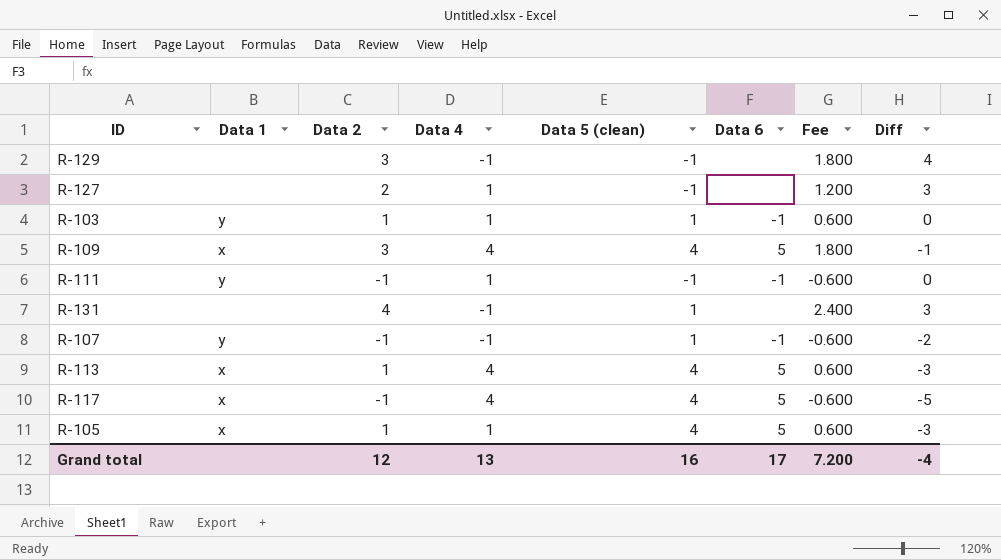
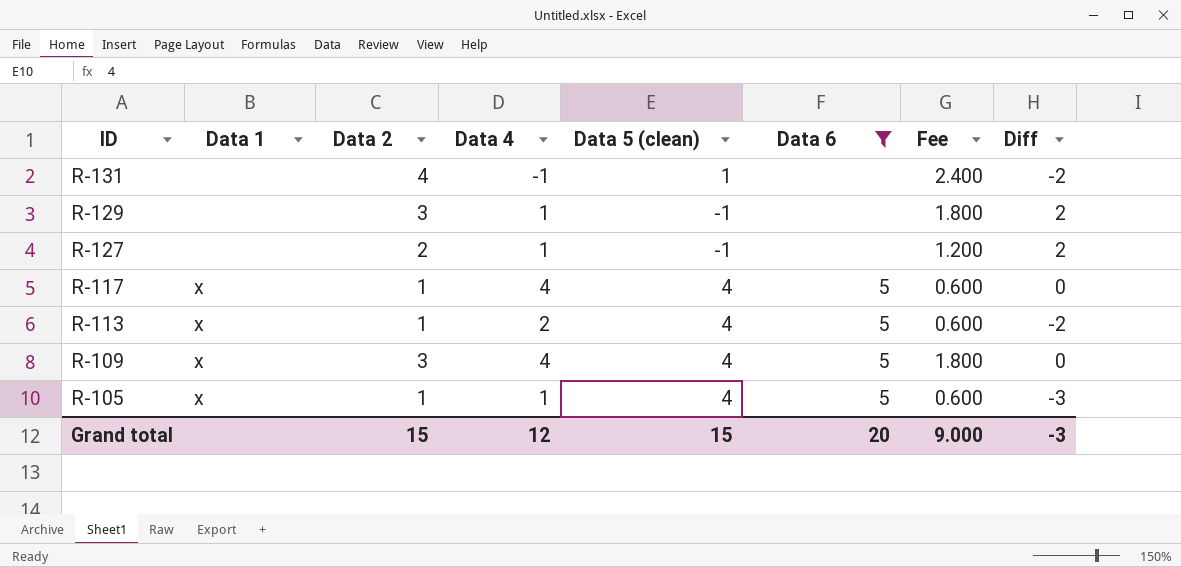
filter: none -> Data 6 != -1
row order: none -> ID descending
column Diff | formula: [Data 2] - [Data 5 (clean)] -> [Data 4] - [Data 5 (clean)]
R-129 | Data 4: -1 -> 1
R-117 | Data 2: -1 -> 1
R-117 | Fee: -0.600 -> 0.600
R-113 | Data 4: 4 -> 2
Grand total | Data 2: 12 -> 15
Grand total | Data 4: 13 -> 12
Grand total | Data 5 (clean): 16 -> 15
Grand total | Data 6: 17 -> 20
Grand total | Fee: 7.200 -> 9.000
Grand total | Diff: -4 -> -3

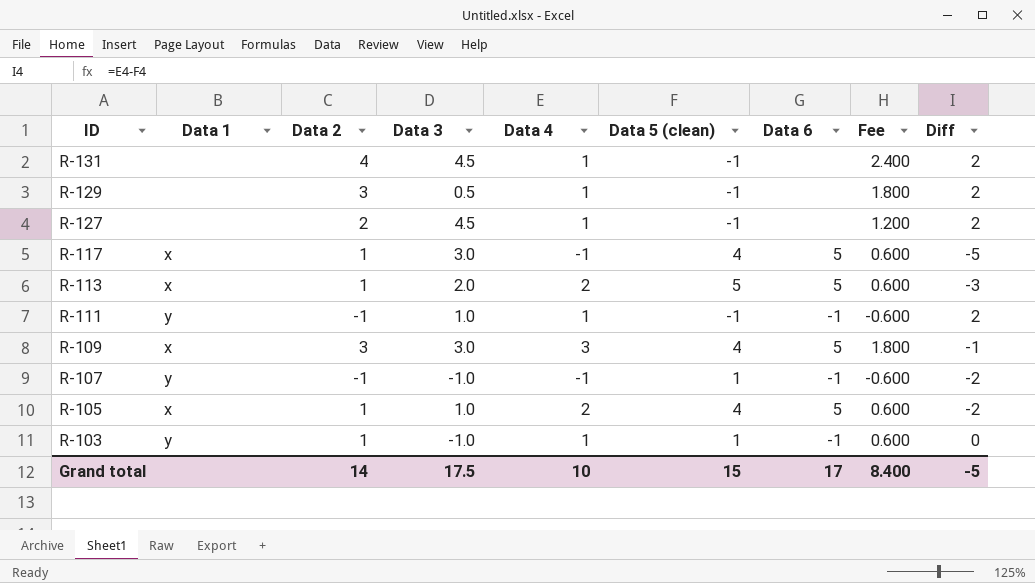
filter: Data 6 != -1 -> none
column Data 3 | position: none -> 4
R-131 | Data 4: -1 -> 1
R-131 | Data 5 (clean): 1 -> -1
R-131 | Diff: -2 -> 2
R-117 | Data 4: 4 -> -1
R-117 | Diff: 0 -> -5
R-113 | Data 5 (clean): 4 -> 5
R-113 | Diff: -2 -> -3
R-109 | Data 4: 4 -> 3
R-109 | Diff: 0 -> -1
R-105 | Data 4: 1 -> 2
R-105 | Diff: -3 -> -2
Grand total | Data 2: 15 -> 14
Grand total | Data 4: 12 -> 10
Grand total | Data 6: 20 -> 17
Grand total | Fee: 9.000 -> 8.400
Grand total | Diff: -3 -> -5

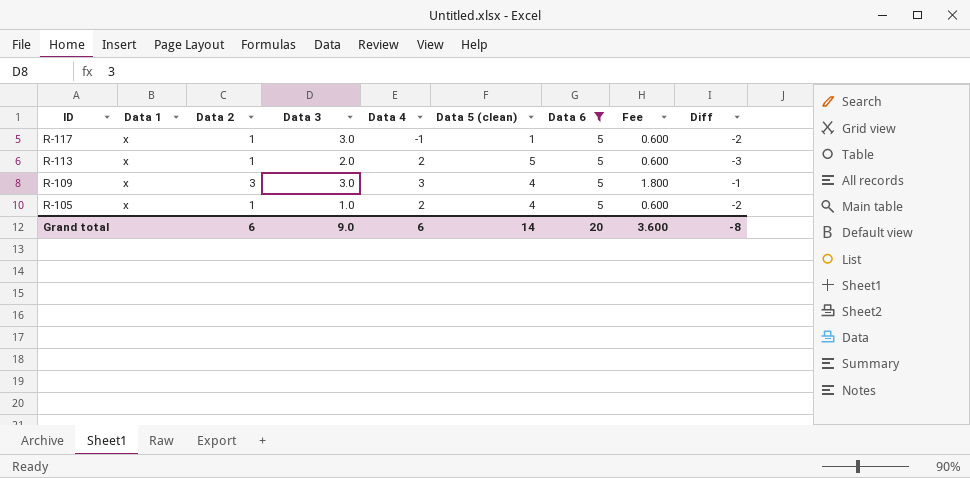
filter: none -> Data 6 = 5
R-117 | Data 5 (clean): 4 -> 1
R-117 | Diff: -5 -> -2
Grand total | Data 2: 14 -> 6
Grand total | Data 3: 17.5 -> 9.0
Grand total | Data 4: 10 -> 6
Grand total | Data 5 (clean): 15 -> 14
Grand total | Data 6: 17 -> 20
Grand total | Fee: 8.400 -> 3.600
Grand total | Diff: -5 -> -8

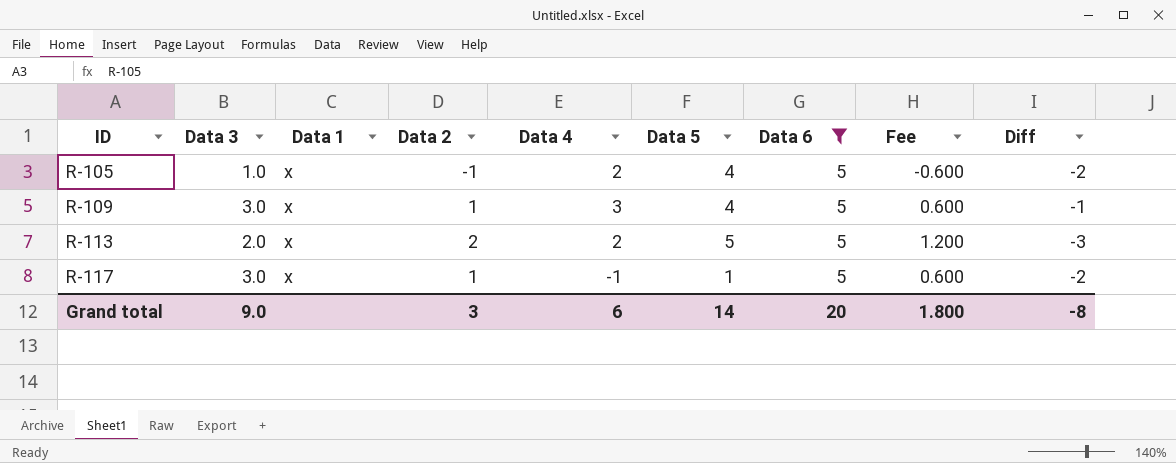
row order: ID descending -> ID ascending
column Data 3 | position: 4 -> 2
column name: Data 5 (clean) -> Data 5
R-105 | Data 2: 1 -> -1
R-105 | Fee: 0.600 -> -0.600
R-109 | Data 2: 3 -> 1
R-109 | Fee: 1.800 -> 0.600
R-113 | Data 2: 1 -> 2
R-113 | Fee: 0.600 -> 1.200
Grand total | Data 2: 6 -> 3
Grand total | Fee: 3.600 -> 1.800

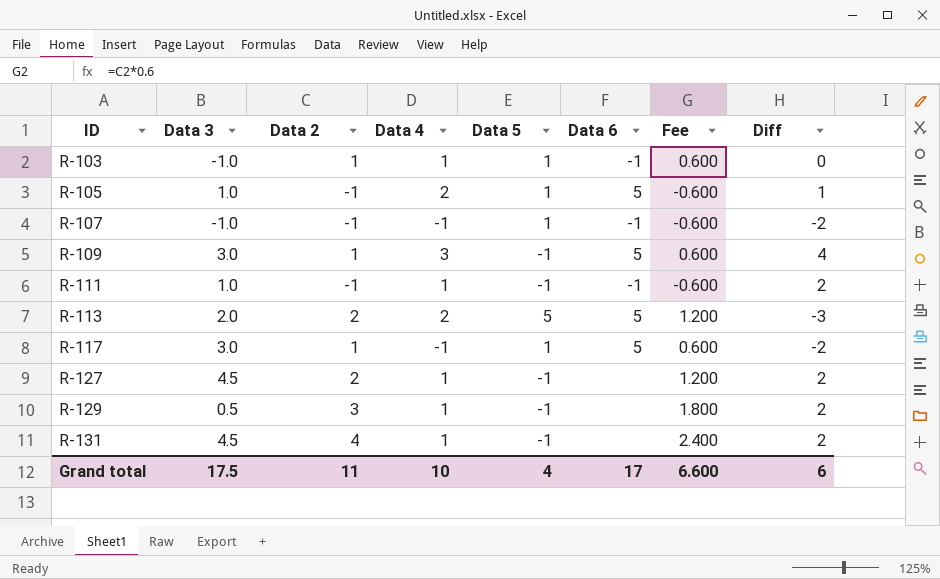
filter: Data 6 = 5 -> none
column Data 1 | position: 3 -> none
R-105 | Data 5: 4 -> 1
R-105 | Diff: -2 -> 1
R-109 | Data 5: 4 -> -1
R-109 | Diff: -1 -> 4
Grand total | Data 3: 9.0 -> 17.5
Grand total | Data 2: 3 -> 11
Grand total | Data 4: 6 -> 10
Grand total | Data 5: 14 -> 4
Grand total | Data 6: 20 -> 17
Grand total | Fee: 1.800 -> 6.600
Grand total | Diff: -8 -> 6

